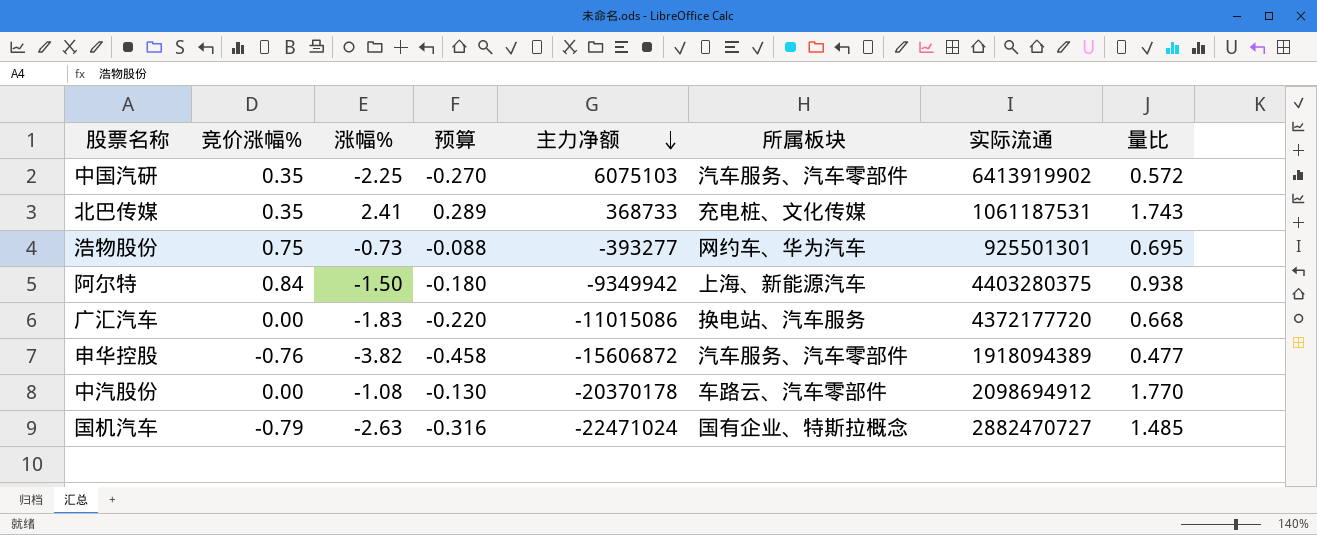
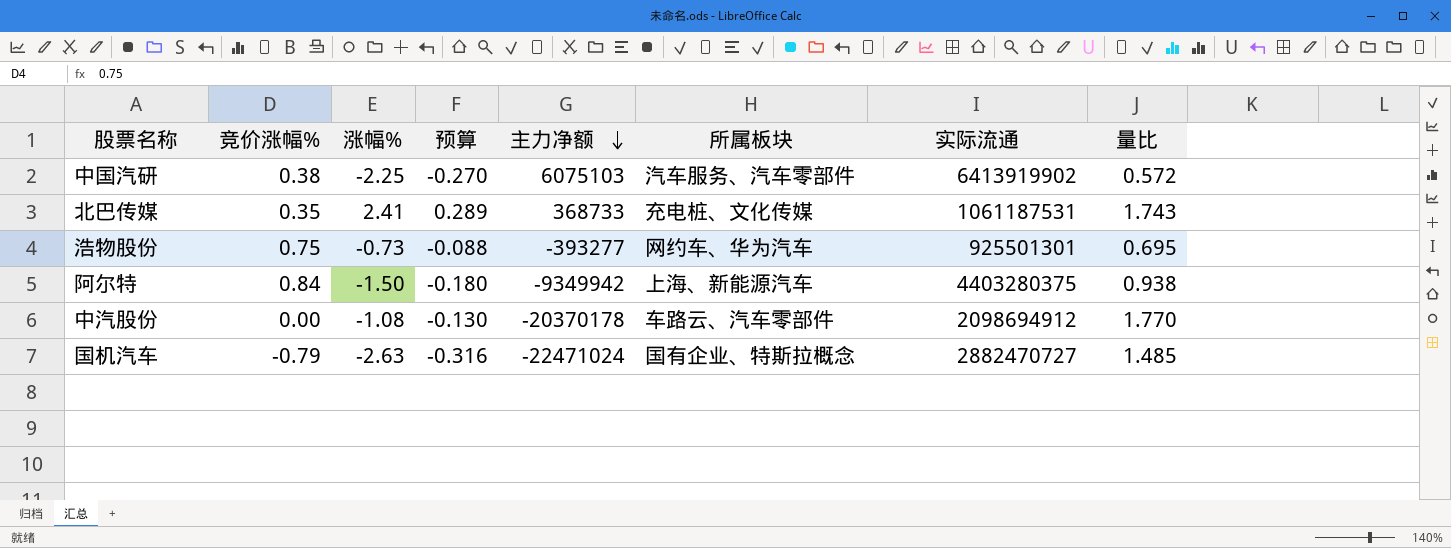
row 广汇汽车: 0.00 | -1.83 | -0.220 | -11015086 | 换电站、汽车服务 | 4372177720 | 0.668 -> none
row 申华控股: -0.76 | -3.82 | -0.458 | -15606872 | 汽车服务、汽车零部件 | 1918094389 | 0.477 -> none
中国汽研 | 竞价涨幅%: 0.35 -> 0.38

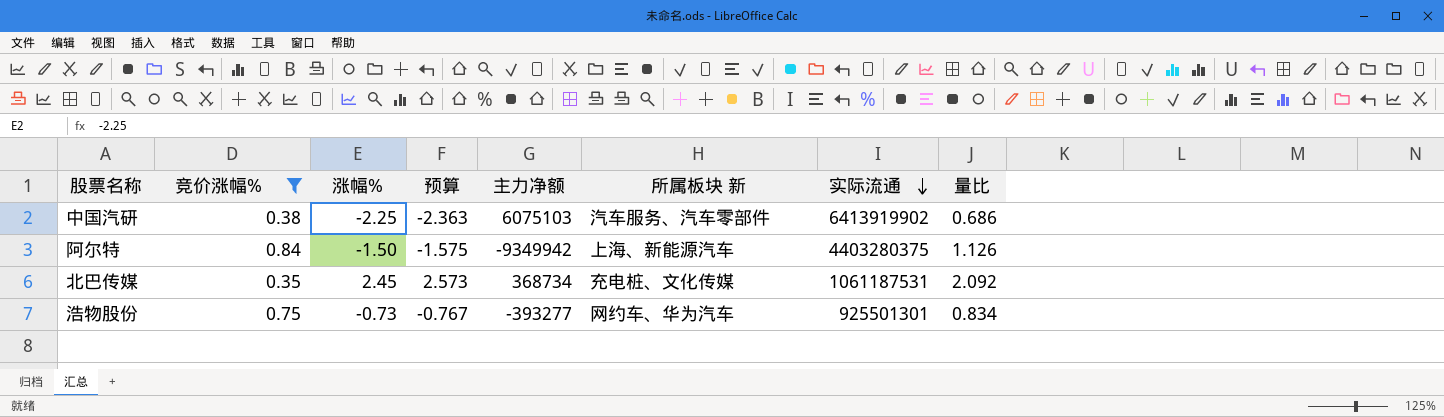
filter: none -> 竞价涨幅% >= 0.35
row order: 主力净额 descending -> 实际流通 descending
column 预算 | formula: [涨幅%] * 0.12 -> [涨幅%] * 1.05
column name: 所属板块 -> 所属板块 新
中国汽研 | 量比: 0.572 -> 0.686
阿尔特 | 量比: 0.938 -> 1.126
北巴传媒 | 涨幅%: 2.41 -> 2.45
北巴传媒 | 主力净额: 368733 -> 368734
北巴传媒 | 量比: 1.743 -> 2.092
浩物股份 | 量比: 0.695 -> 0.834

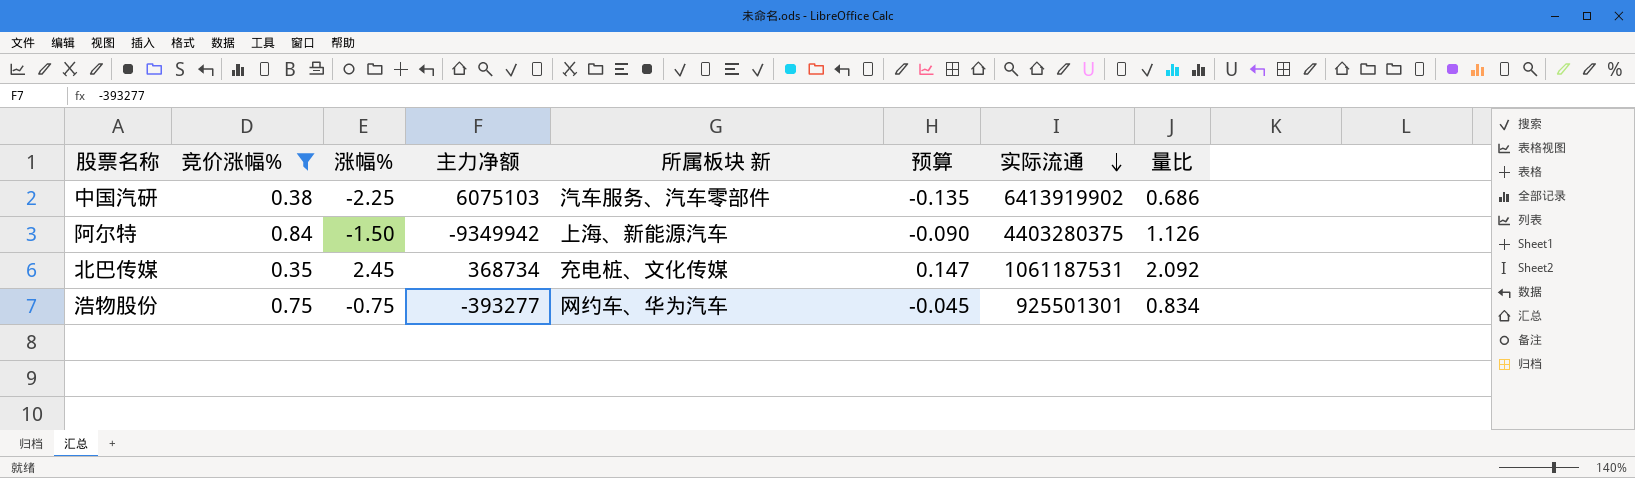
column 预算 | formula: [涨幅%] * 1.05 -> [涨幅%] * 0.06
column 预算 | position: 4 -> 6
浩物股份 | 涨幅%: -0.73 -> -0.75

